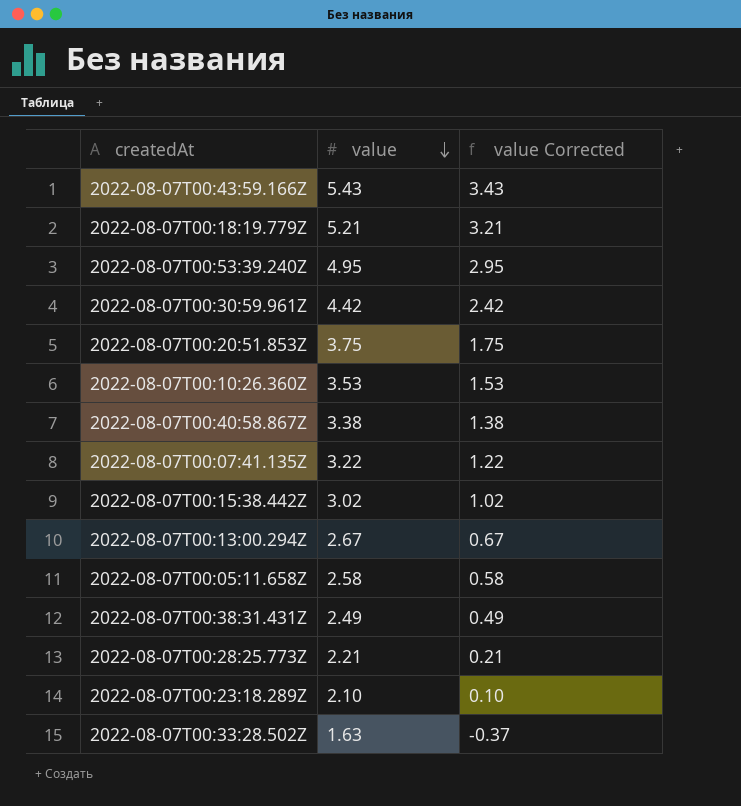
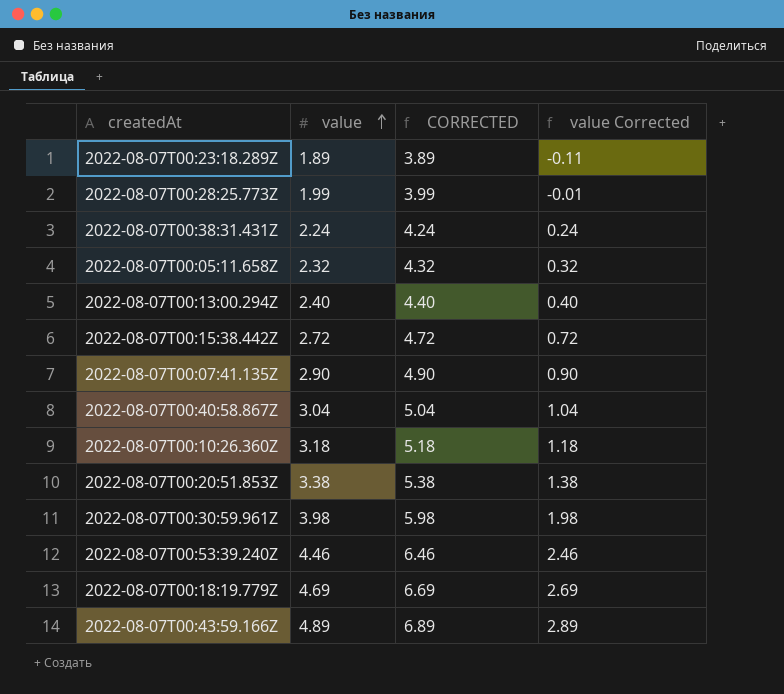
row order: value descending -> value ascending
column CORRECTED | formula: none -> [value] + 2
row 2022-08-07T00:33:28.502Z: 1.63 | -0.37 -> none
2022-08-07T00:23:18.289Z | value: 2.10 -> 1.89
2022-08-07T00:23:18.289Z | value Corrected: 0.10 -> -0.11
2022-08-07T00:28:25.773Z | value: 2.21 -> 1.99
2022-08-07T00:28:25.773Z | value Corrected: 0.21 -> -0.01
2022-08-07T00:38:31.431Z | value: 2.49 -> 2.24
2022-08-07T00:38:31.431Z | value Corrected: 0.49 -> 0.24
2022-08-07T00:05:11.658Z | value: 2.58 -> 2.32
2022-08-07T00:05:11.658Z | value Corrected: 0.58 -> 0.32
2022-08-07T00:13:00.294Z | value: 2.67 -> 2.40
2022-08-07T00:13:00.294Z | value Corrected: 0.67 -> 0.40
2022-08-07T00:15:38.442Z | value: 3.02 -> 2.72
2022-08-07T00:15:38.442Z | value Corrected: 1.02 -> 0.72
2022-08-07T00:07:41.135Z | value: 3.22 -> 2.90
2022-08-07T00:07:41.135Z | value Corrected: 1.22 -> 0.90
2022-08-07T00:40:58.867Z | value: 3.38 -> 3.04
2022-08-07T00:40:58.867Z | value Corrected: 1.38 -> 1.04
2022-08-07T00:10:26.360Z | value: 3.53 -> 3.18
2022-08-07T00:10:26.360Z | value Corrected: 1.53 -> 1.18
2022-08-07T00:20:51.853Z | value: 3.75 -> 3.38
2022-08-07T00:20:51.853Z | value Corrected: 1.75 -> 1.38
2022-08-07T00:30:59.961Z | value: 4.42 -> 3.98
2022-08-07T00:30:59.961Z | value Corrected: 2.42 -> 1.98
2022-08-07T00:53:39.240Z | value: 4.95 -> 4.46
2022-08-07T00:53:39.240Z | value Corrected: 2.95 -> 2.46
2022-08-07T00:18:19.779Z | value: 5.21 -> 4.69
2022-08-07T00:18:19.779Z | value Corrected: 3.21 -> 2.69
2022-08-07T00:43:59.166Z | value: 5.43 -> 4.89
2022-08-07T00:43:59.166Z | value Corrected: 3.43 -> 2.89

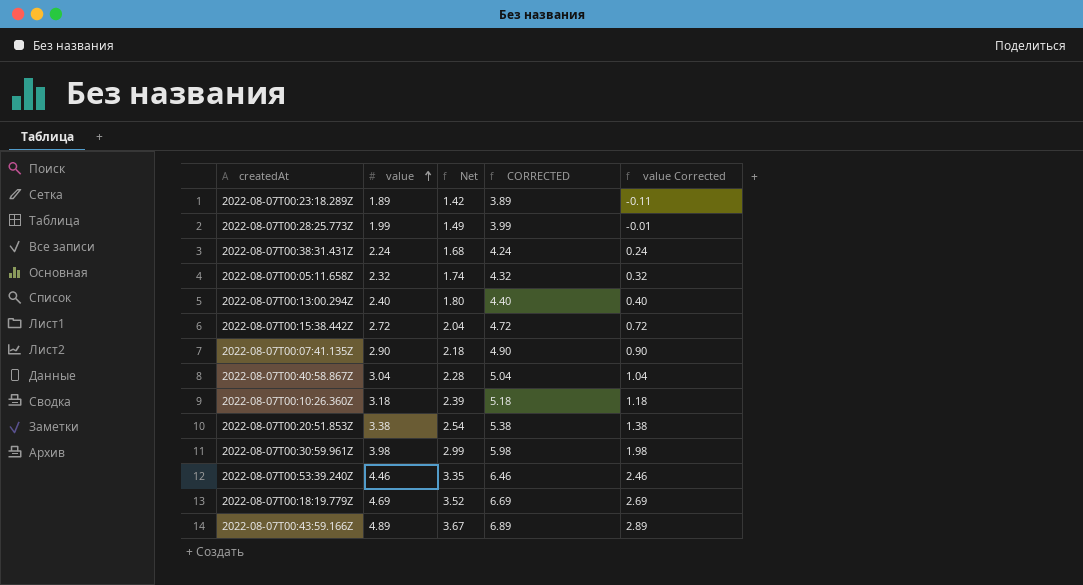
column Net | formula: none -> [value] * 0.75

